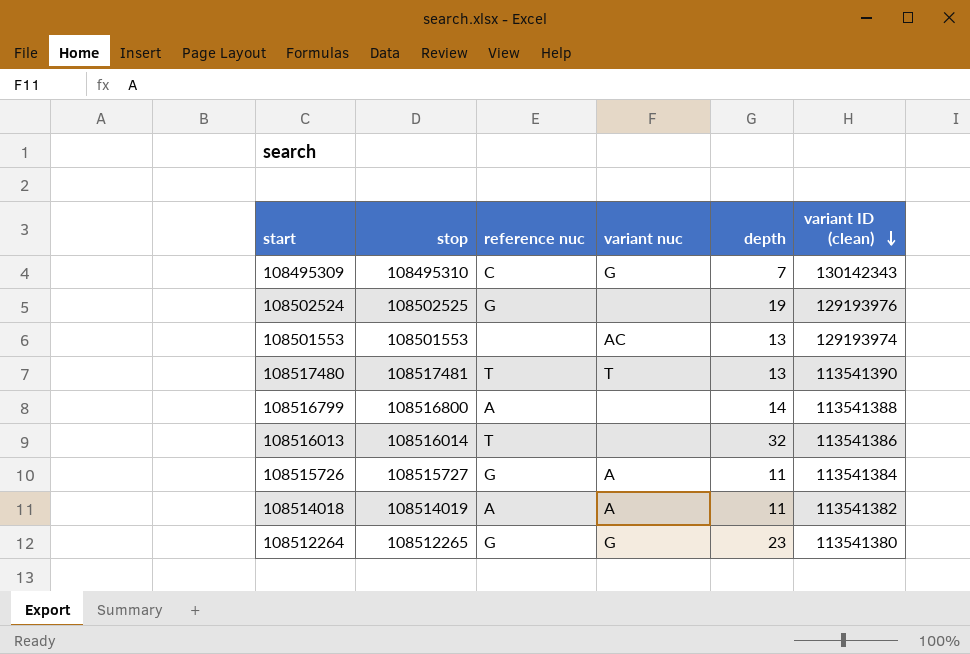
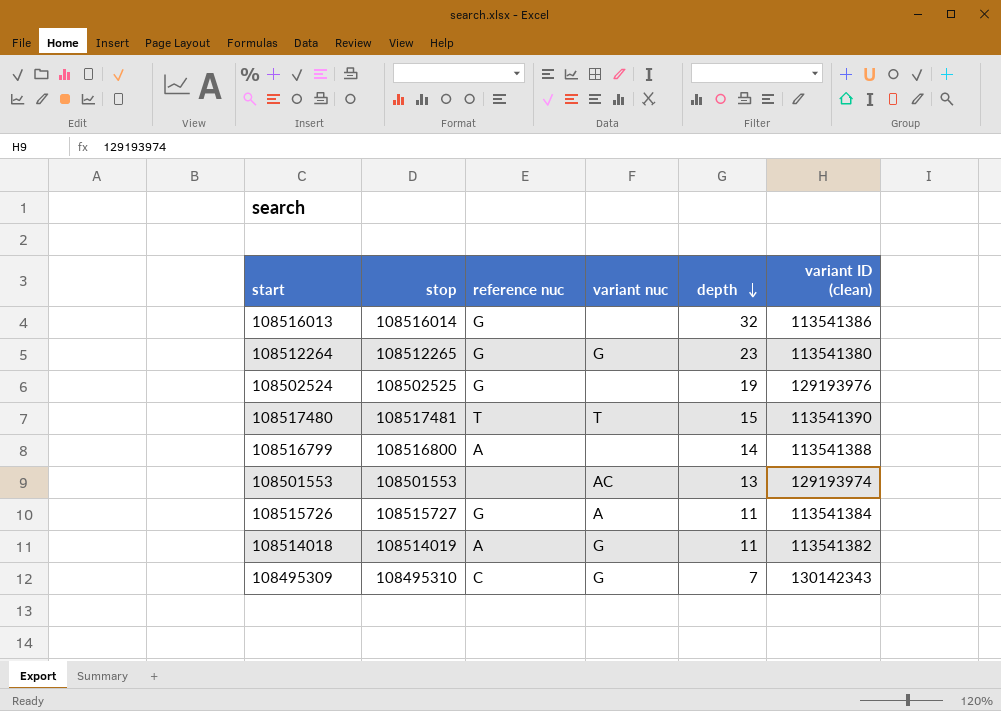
row order: variant ID (clean) descending -> depth descending
108516013 | reference nuc: T -> G
108517480 | depth: 13 -> 15
108514018 | variant nuc: A -> G

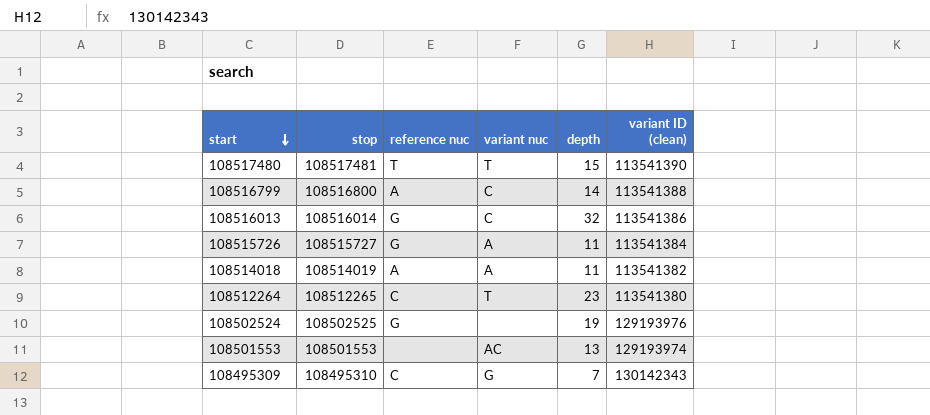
row order: depth descending -> start descending
108516799 | variant nuc: none -> C
108516013 | variant nuc: none -> C
108514018 | variant nuc: G -> A
108512264 | reference nuc: G -> C
108512264 | variant nuc: G -> T

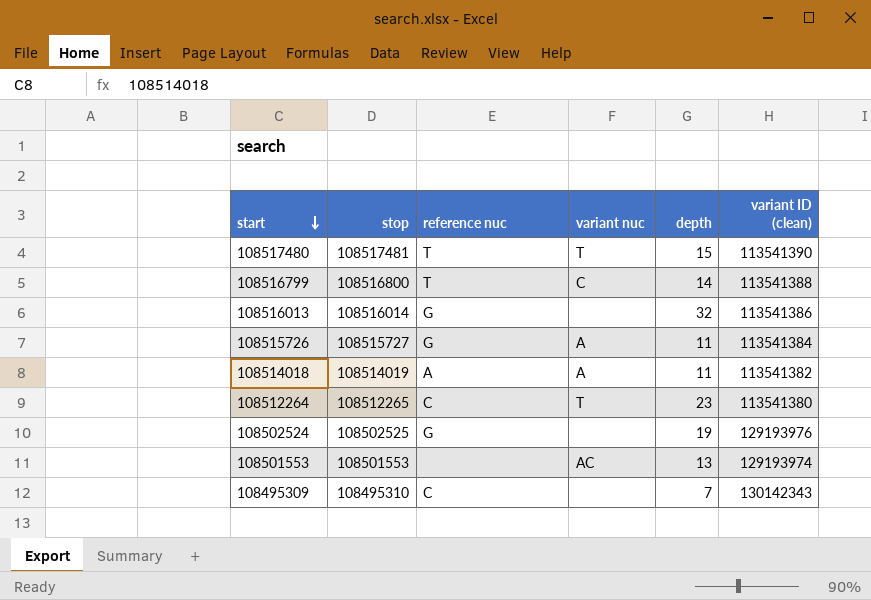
108516799 | reference nuc: A -> T
108516013 | variant nuc: C -> none
108495309 | variant nuc: G -> none

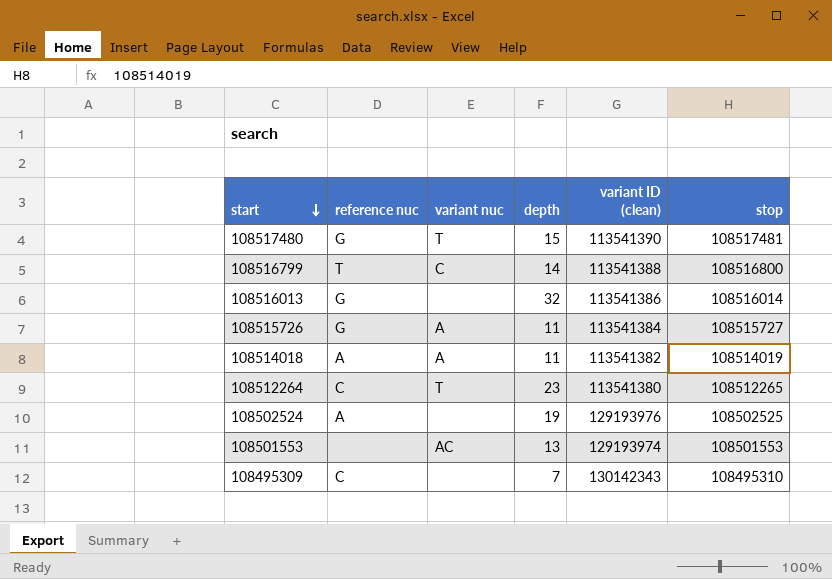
column stop | position: 2 -> 6
108517480 | reference nuc: T -> G
108502524 | reference nuc: G -> A

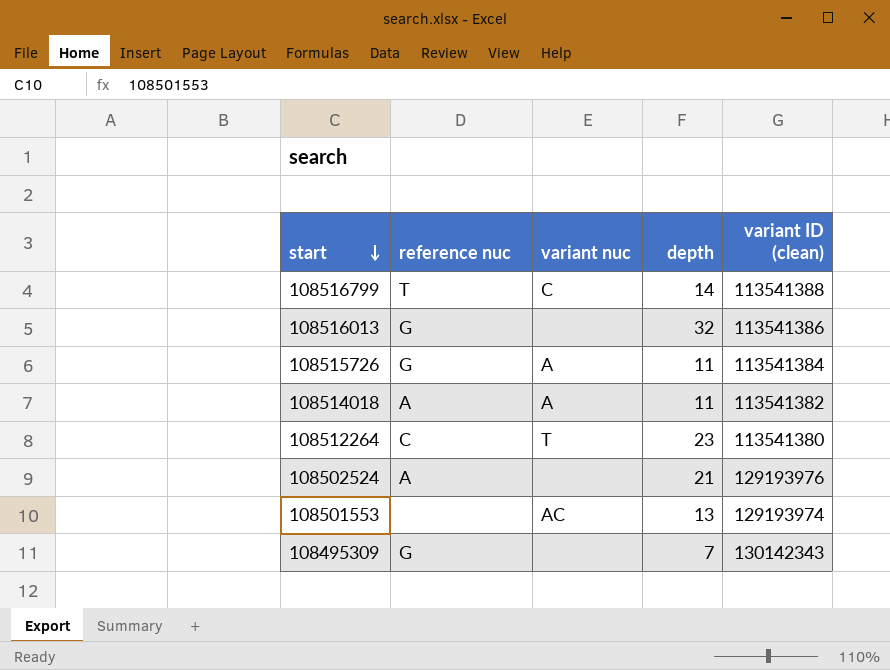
column stop | position: 6 -> none
row 108517480: G | T | 15 | 113541390 | 108517481 -> none
108502524 | depth: 19 -> 21
108495309 | reference nuc: C -> G

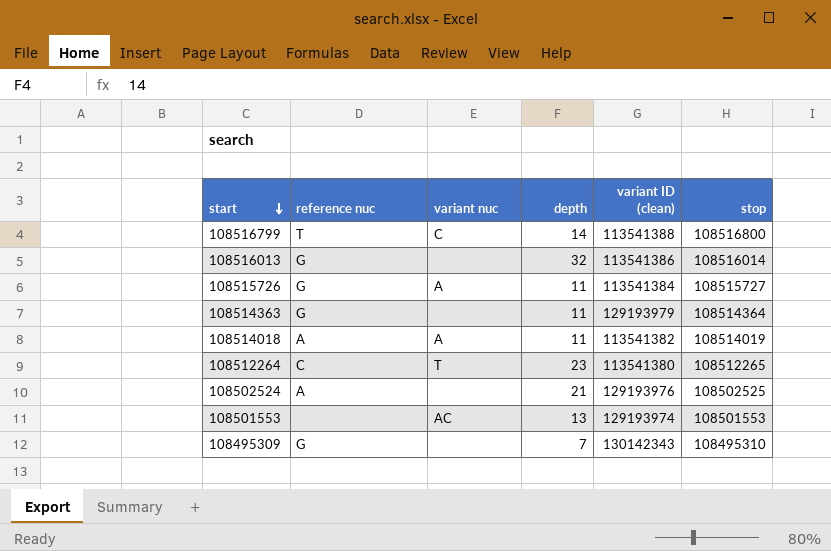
column stop | position: none -> 6
row 108514363: none -> G | none | 11 | 129193979 | 108514364

